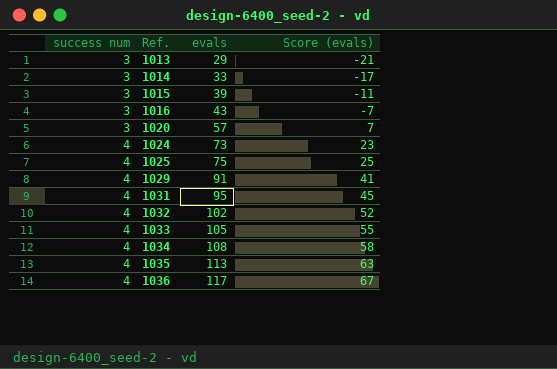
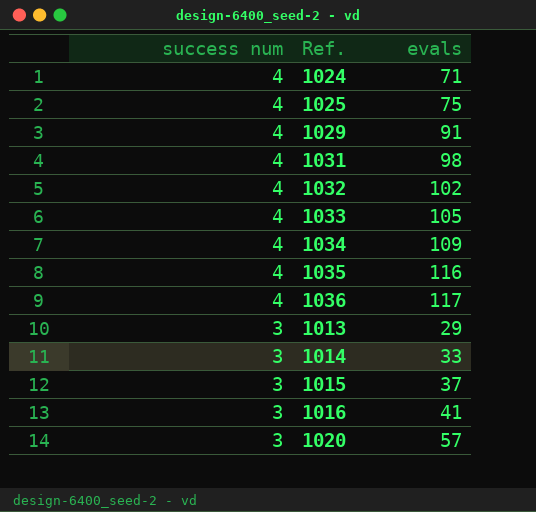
row order: success num ascending -> success num descending
column Score (evals) | formula: [evals] - 50 -> none
1024 | evals: 73 -> 71
1031 | evals: 95 -> 98
1034 | evals: 108 -> 109
1035 | evals: 113 -> 116
1015 | evals: 39 -> 37
1016 | evals: 43 -> 41

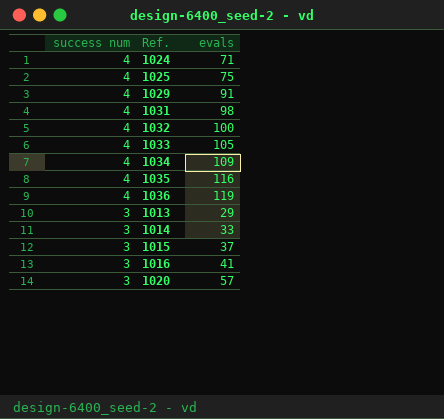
1032 | evals: 102 -> 100
1036 | evals: 117 -> 119

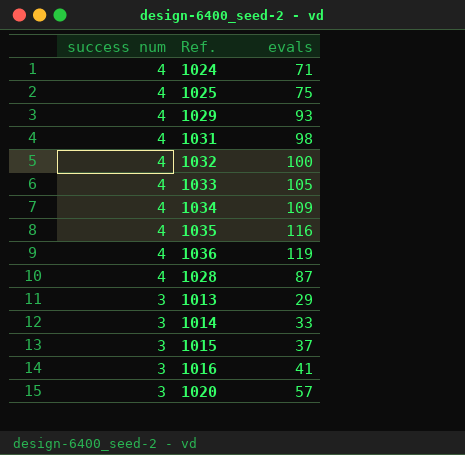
1029 | evals: 91 -> 93
row 1028: none -> 4 | 87

